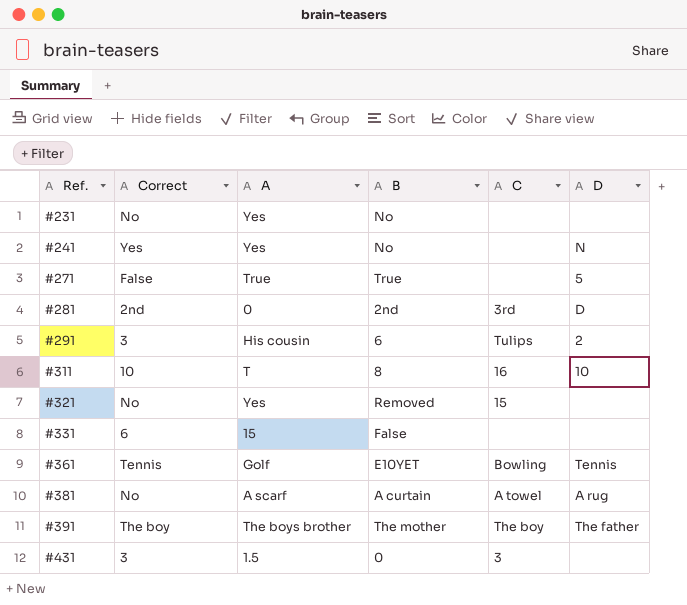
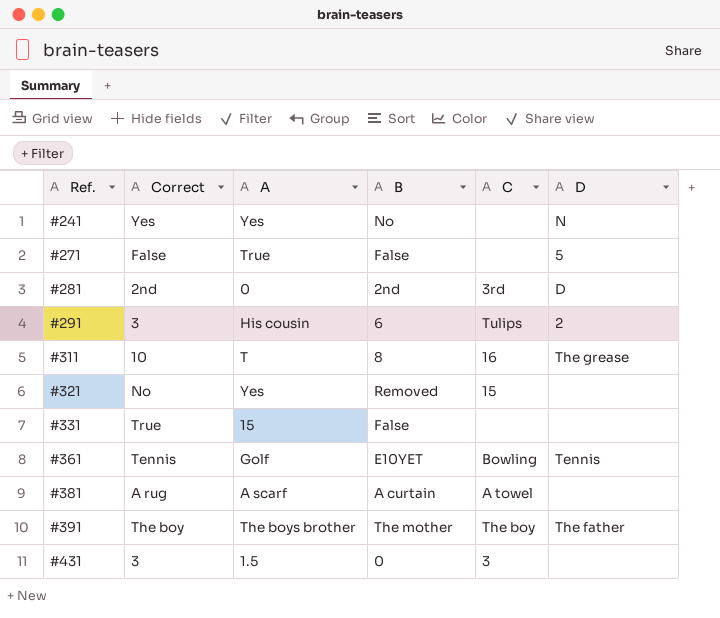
row #231: No | Yes | No | none | none -> none
#271 | B: True -> False
#311 | D: 10 -> The grease
#331 | Correct: 6 -> True
#381 | Correct: No -> A rug
#381 | D: A rug -> none

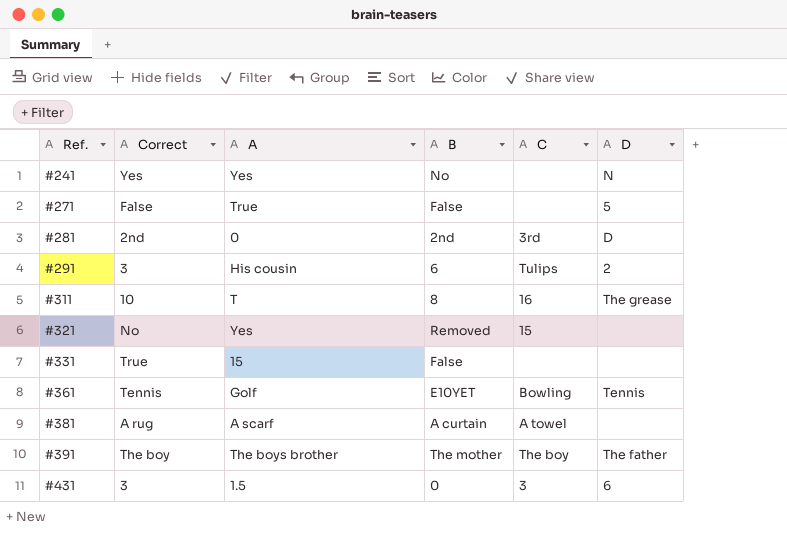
#431 | D: none -> 6

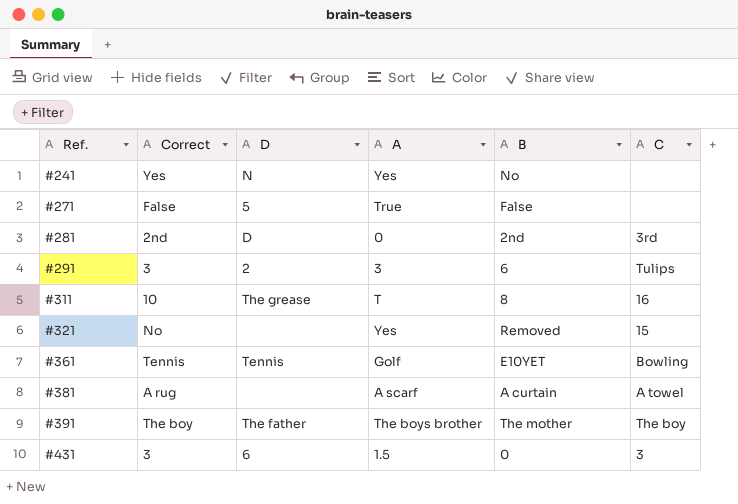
column D | position: 6 -> 3
row #331: True | 15 | False | none | none -> none
#291 | A: His cousin -> 3

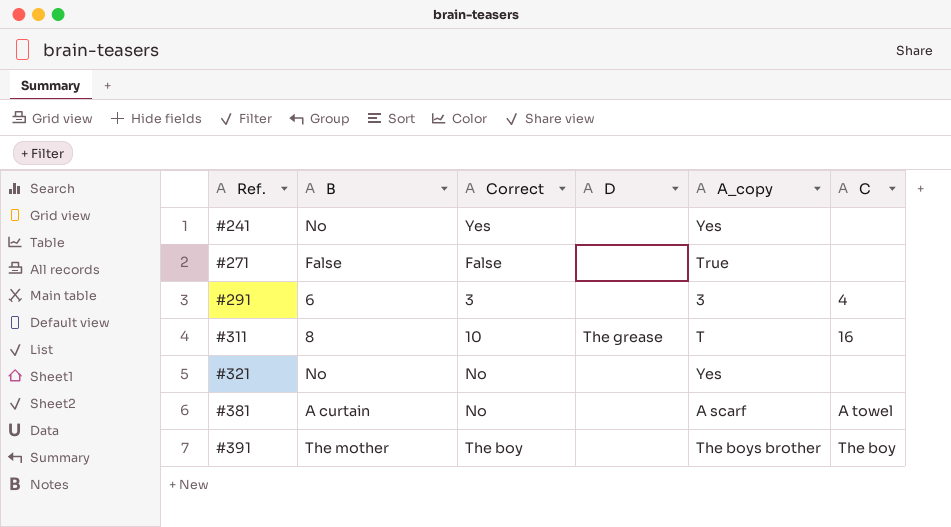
column B | position: 5 -> 2
column name: A -> A_copy
row #281: 2nd | D | 0 | 2nd | 3rd -> none
row #361: Tennis | Tennis | Golf | E10YET | Bowling -> none
row #431: 3 | 6 | 1.5 | 0 | 3 -> none
#241 | D: N -> none
#271 | D: 5 -> none
#291 | D: 2 -> none
#291 | C: Tulips -> 4
#321 | B: Removed -> No
#321 | C: 15 -> none
#381 | Correct: A rug -> No
#391 | D: The father -> none

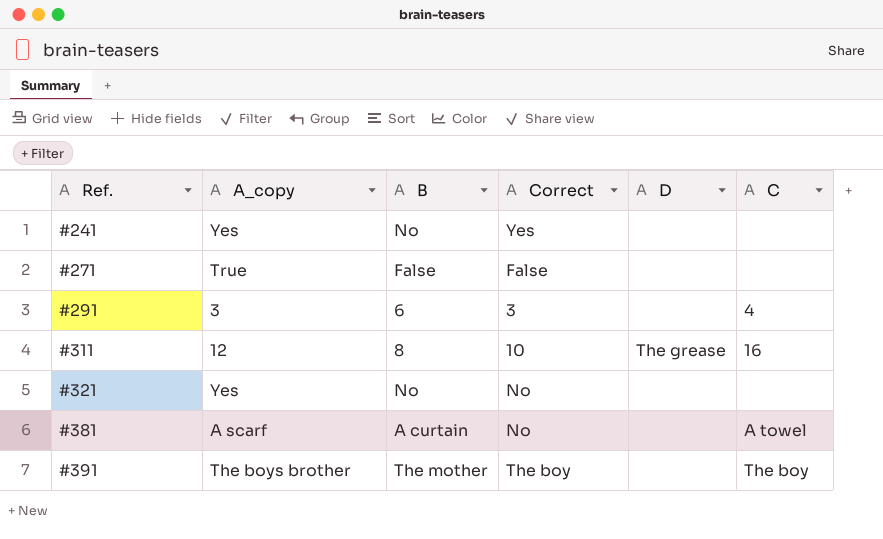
column A_copy | position: 5 -> 2
#311 | A_copy: T -> 12

